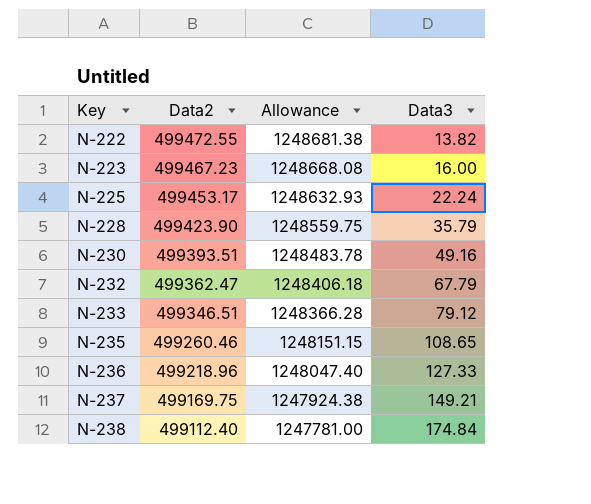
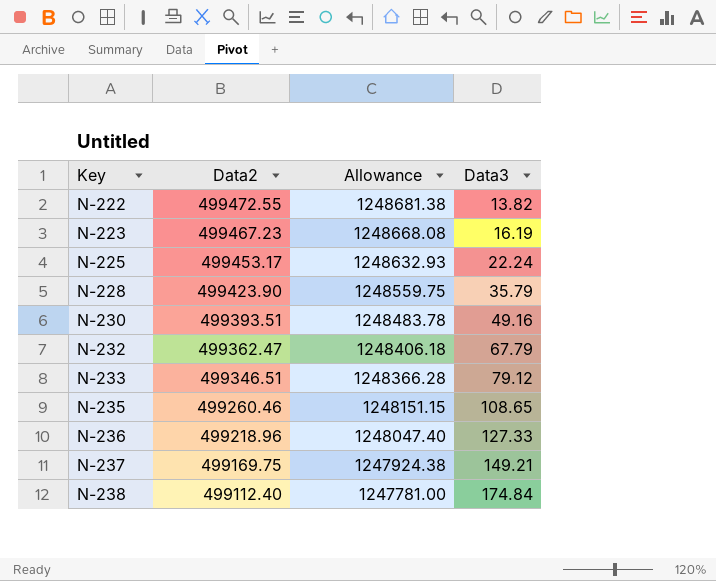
N-223 | Data3: 16.00 -> 16.19

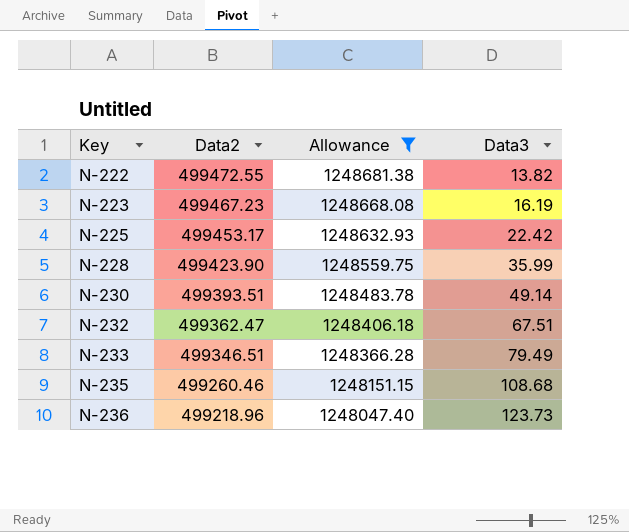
filter: none -> Allowance >= 1248047.40
N-225 | Data3: 22.24 -> 22.42
N-228 | Data3: 35.79 -> 35.99
N-230 | Data3: 49.16 -> 49.14
N-232 | Data3: 67.79 -> 67.51
N-233 | Data3: 79.12 -> 79.49
N-235 | Data3: 108.65 -> 108.68
N-236 | Data3: 127.33 -> 123.73

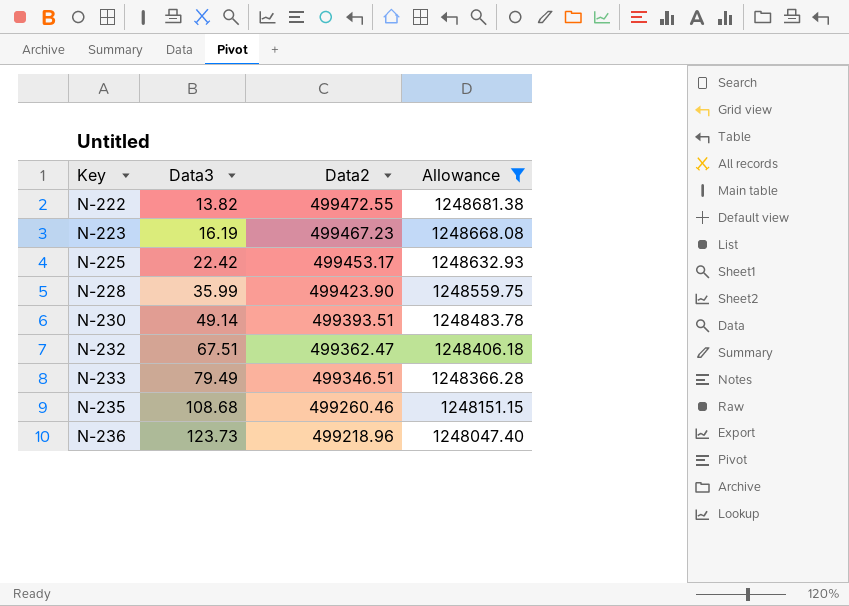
column Data3 | position: 4 -> 2

